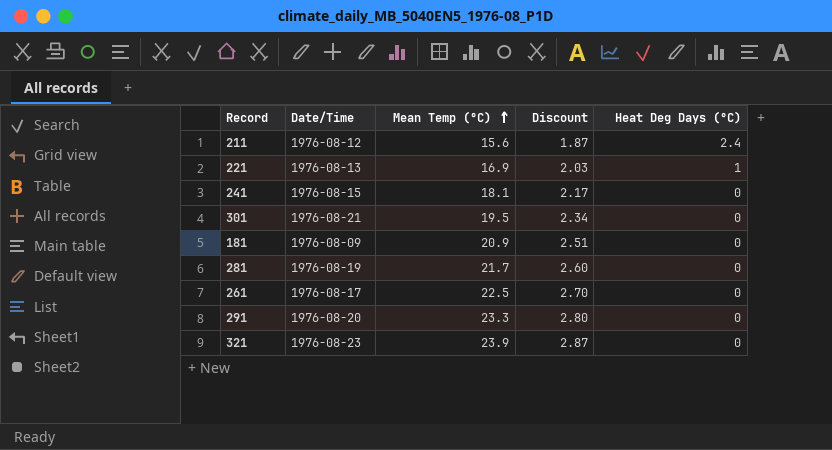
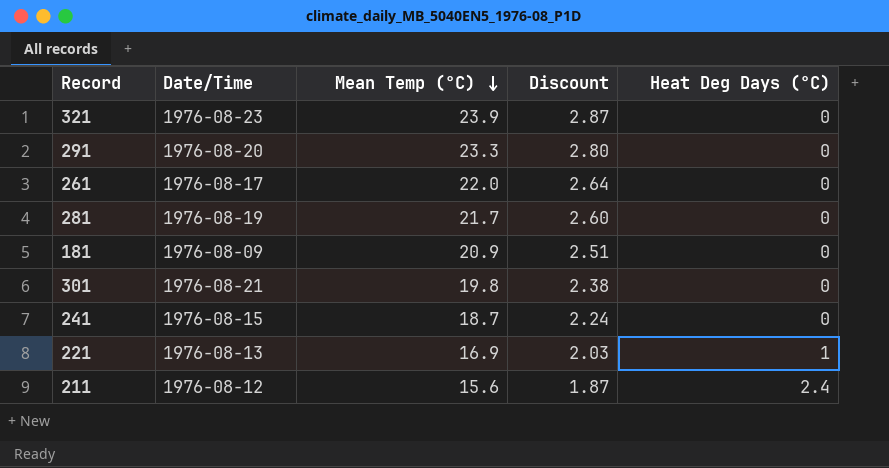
row order: Mean Temp (°C) ascending -> Mean Temp (°C) descending
261 | Mean Temp (°C): 22.5 -> 22.0
261 | Discount: 2.70 -> 2.64
301 | Mean Temp (°C): 19.5 -> 19.8
301 | Discount: 2.34 -> 2.38
241 | Mean Temp (°C): 18.1 -> 18.7
241 | Discount: 2.17 -> 2.24

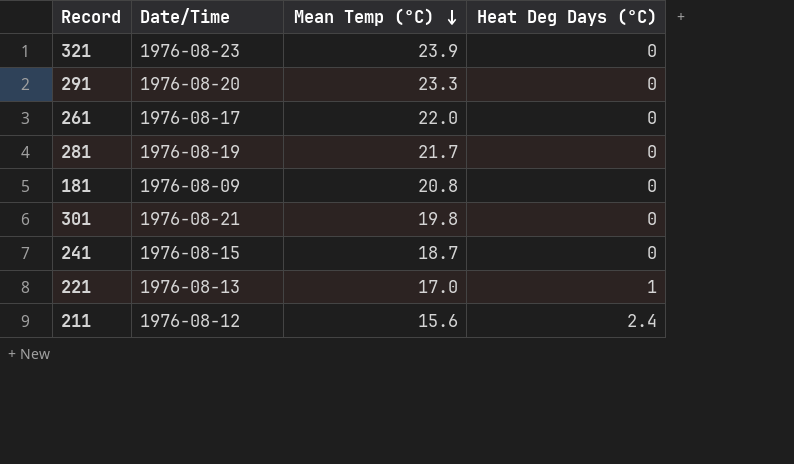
column Discount | formula: [Mean Temp (°C)] * 0.12 -> none
181 | Mean Temp (°C): 20.9 -> 20.8
221 | Mean Temp (°C): 16.9 -> 17.0

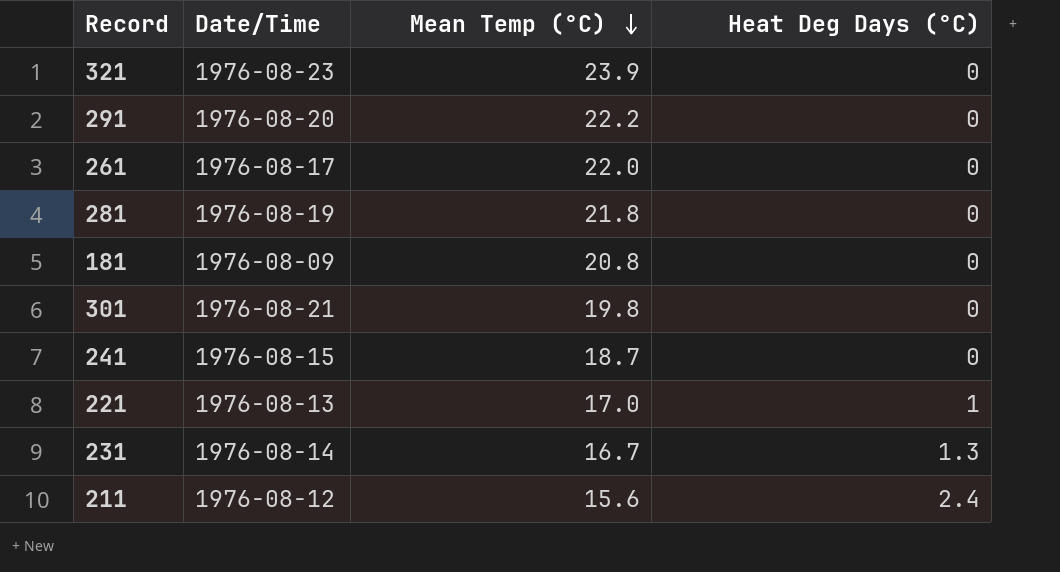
291 | Mean Temp (°C): 23.3 -> 22.2
281 | Mean Temp (°C): 21.7 -> 21.8
row 231: none -> 1976-08-14 | 16.7 | 1.3

